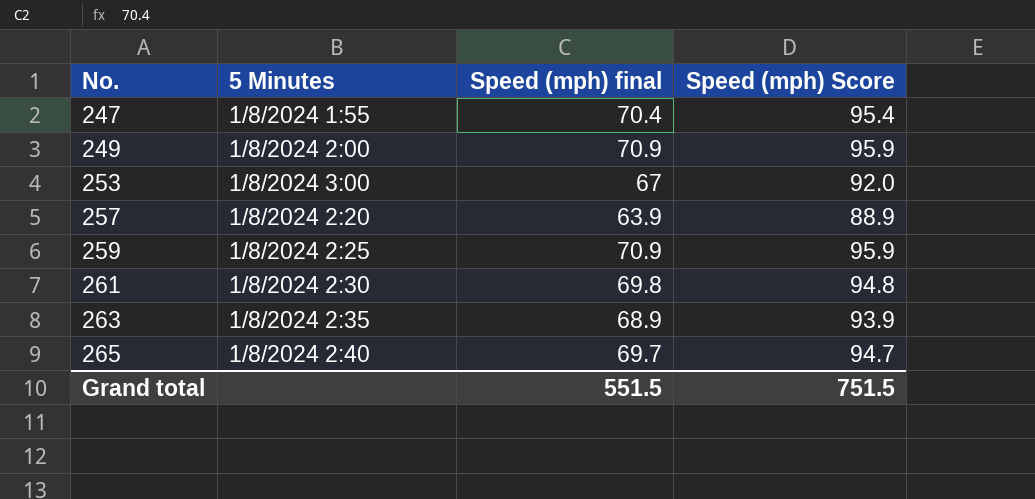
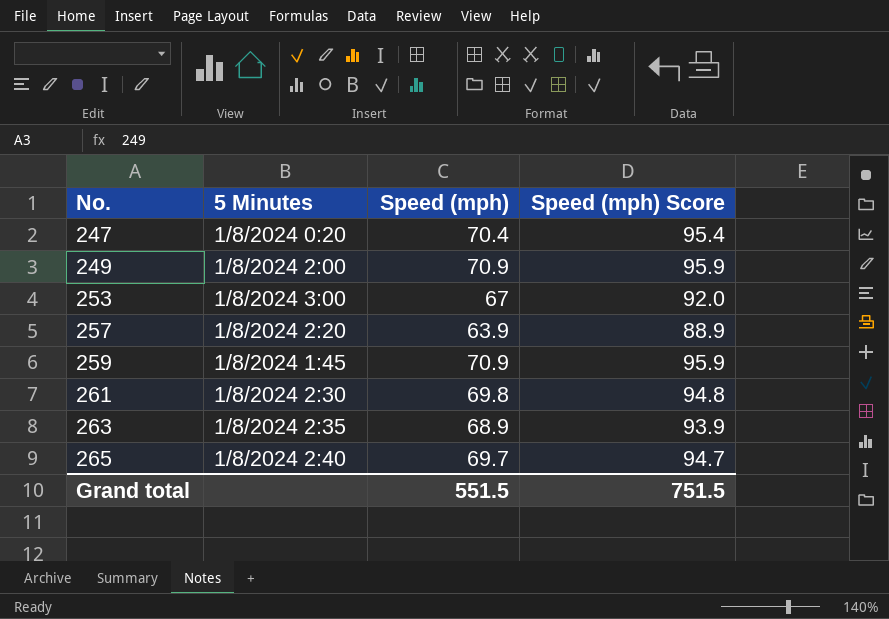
column name: Speed (mph) final -> Speed (mph)
247 | 5 Minutes: 1/8/2024 1:55 -> 1/8/2024 0:20
259 | 5 Minutes: 1/8/2024 2:25 -> 1/8/2024 1:45

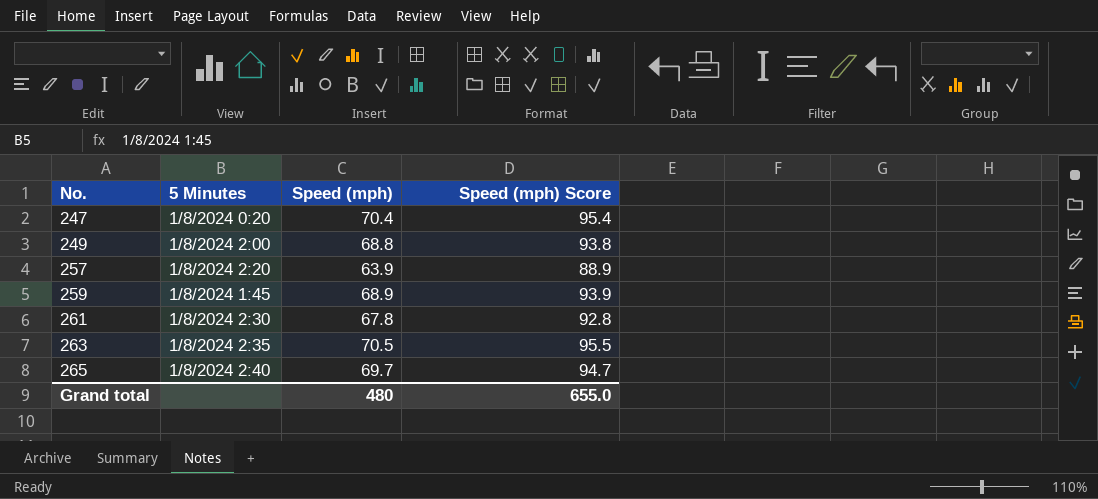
row 253: 1/8/2024 3:00 | 67 | 92.0 -> none
249 | Speed (mph): 70.9 -> 68.8
249 | Speed (mph) Score: 95.9 -> 93.8
259 | Speed (mph): 70.9 -> 68.9
259 | Speed (mph) Score: 95.9 -> 93.9
261 | Speed (mph): 69.8 -> 67.8
261 | Speed (mph) Score: 94.8 -> 92.8
263 | Speed (mph): 68.9 -> 70.5
263 | Speed (mph) Score: 93.9 -> 95.5
Grand total | Speed (mph): 551.5 -> 480
Grand total | Speed (mph) Score: 751.5 -> 655.0

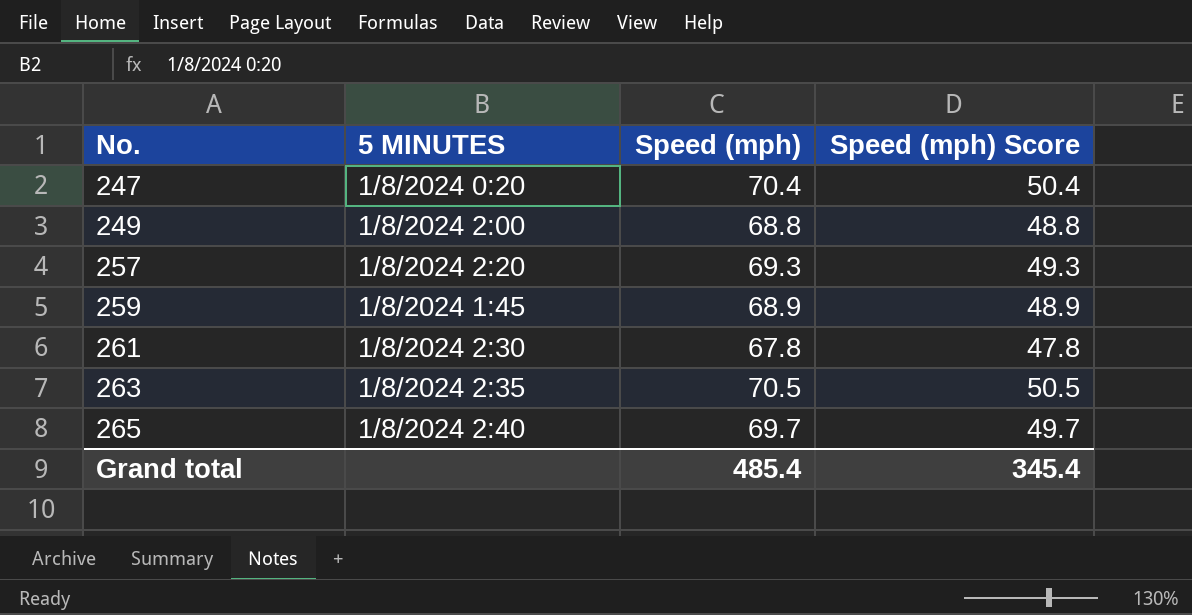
column name: 5 Minutes -> 5 MINUTES
column Speed (mph) Score | formula: [Speed (mph)] + 25 -> [Speed (mph)] - 20
257 | Speed (mph): 63.9 -> 69.3
Grand total | Speed (mph): 480 -> 485.4
Grand total | Speed (mph) Score: 655.0 -> 345.4

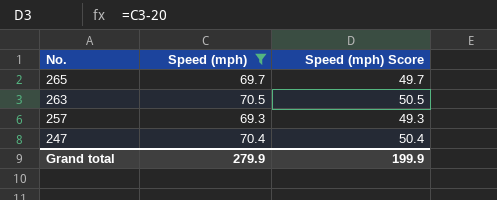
filter: none -> Speed (mph) >= 69.3
row order: No. ascending -> No. descending
column 5 MINUTES | position: 2 -> none
Grand total | Speed (mph): 485.4 -> 279.9
Grand total | Speed (mph) Score: 345.4 -> 199.9

